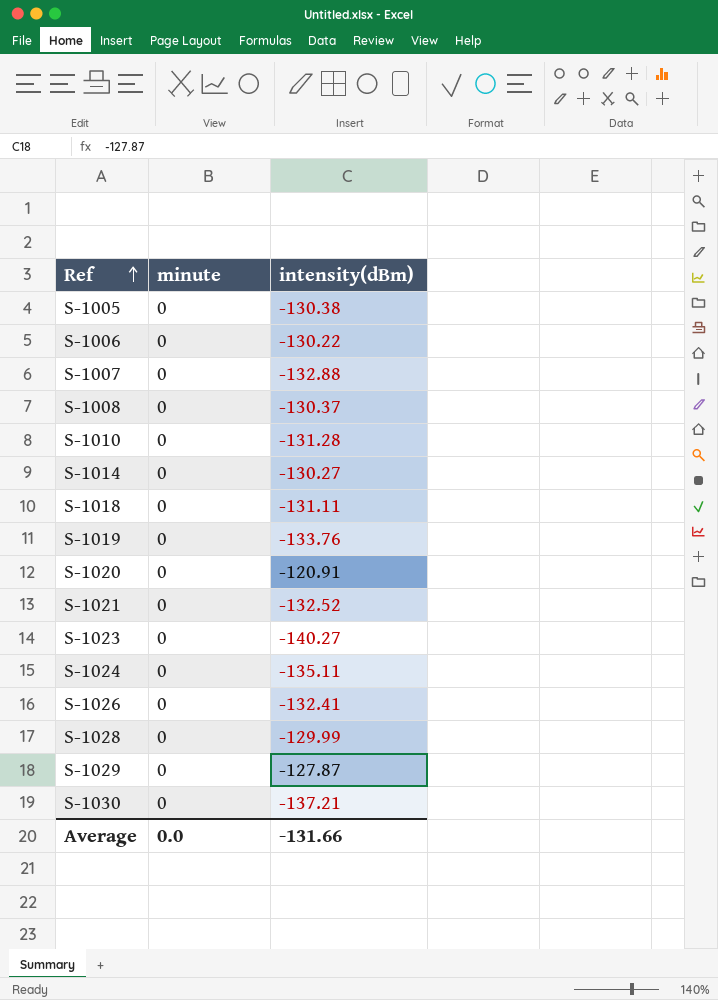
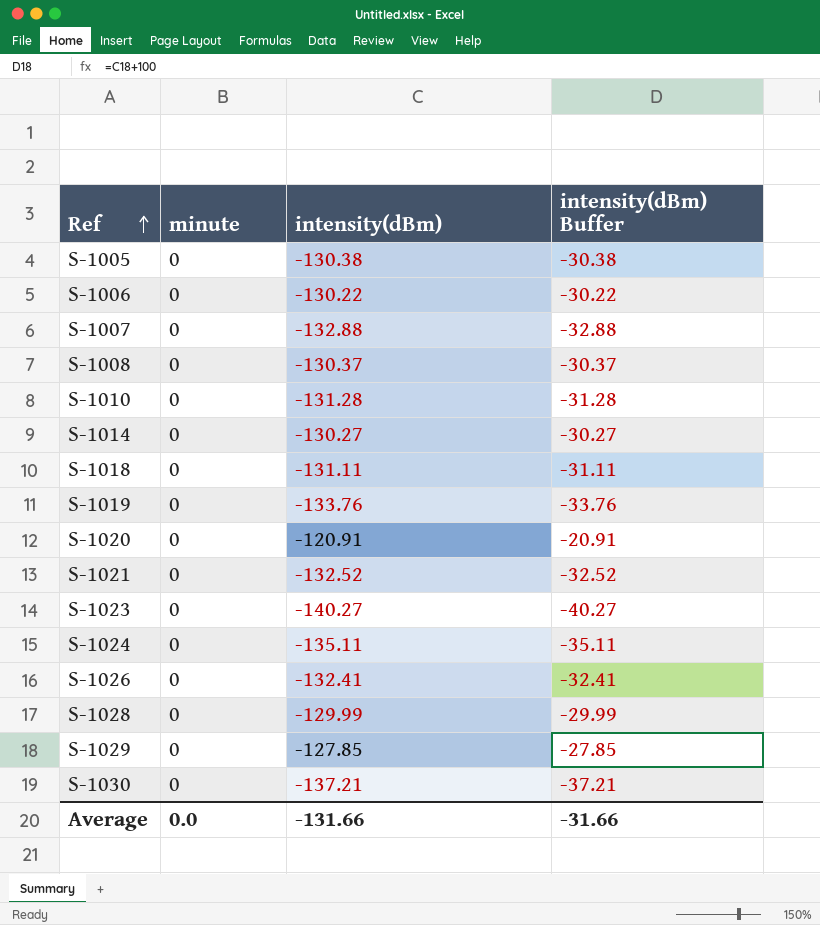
column intensity(dBm) Buffer | formula: none -> [intensity(dBm)] + 100
S-1029 | intensity(dBm): -127.87 -> -127.85

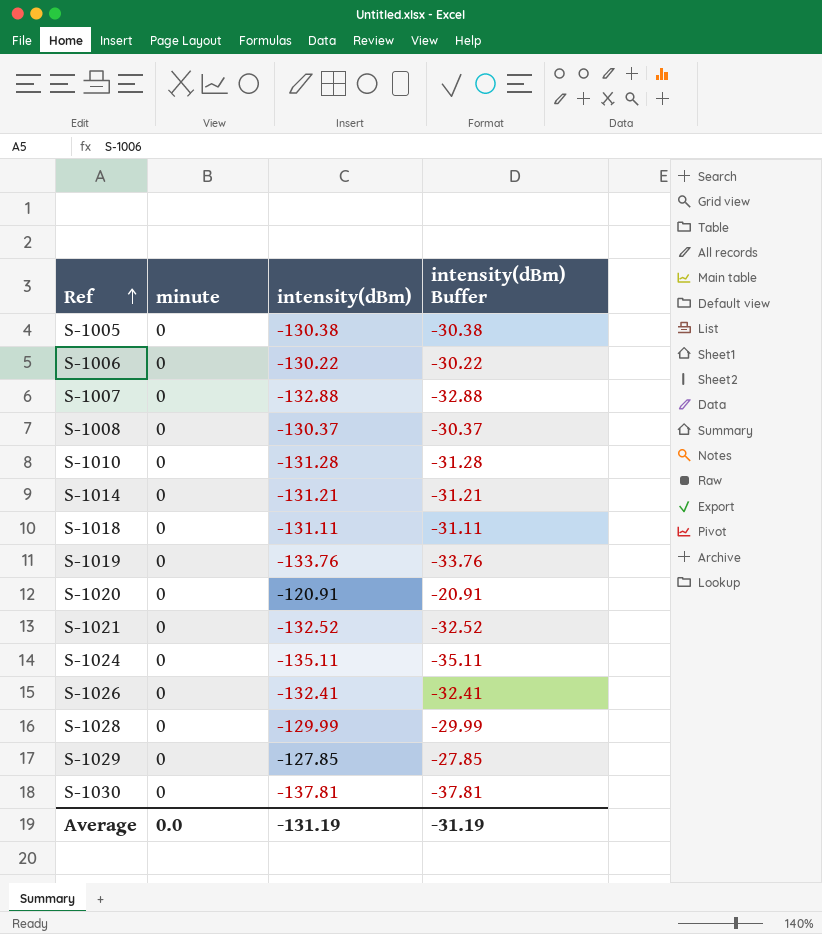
row S-1023: 0 | -140.27 | -40.27 -> none
S-1014 | intensity(dBm): -130.27 -> -131.21
S-1014 | intensity(dBm) Buffer: -30.27 -> -31.21
S-1030 | intensity(dBm): -137.21 -> -137.81
S-1030 | intensity(dBm) Buffer: -37.21 -> -37.81
Average | intensity(dBm): -131.66 -> -131.19
Average | intensity(dBm) Buffer: -31.66 -> -31.19

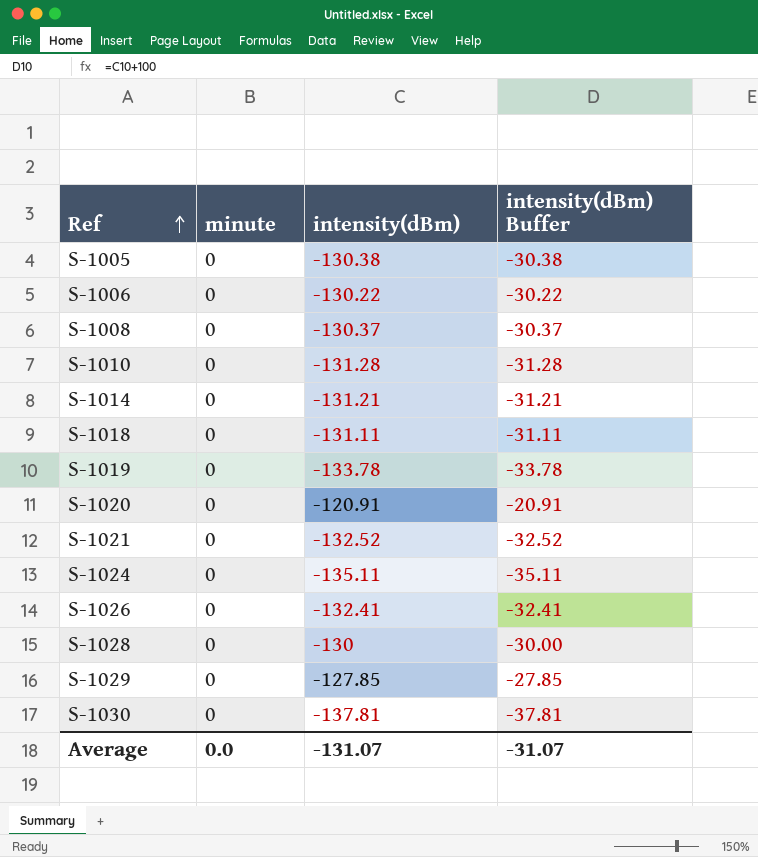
row S-1007: 0 | -132.88 | -32.88 -> none
S-1019 | intensity(dBm): -133.76 -> -133.78
S-1019 | intensity(dBm) Buffer: -33.76 -> -33.78
S-1028 | intensity(dBm): -129.99 -> -130
S-1028 | intensity(dBm) Buffer: -29.99 -> -30.00
Average | intensity(dBm): -131.19 -> -131.07
Average | intensity(dBm) Buffer: -31.19 -> -31.07

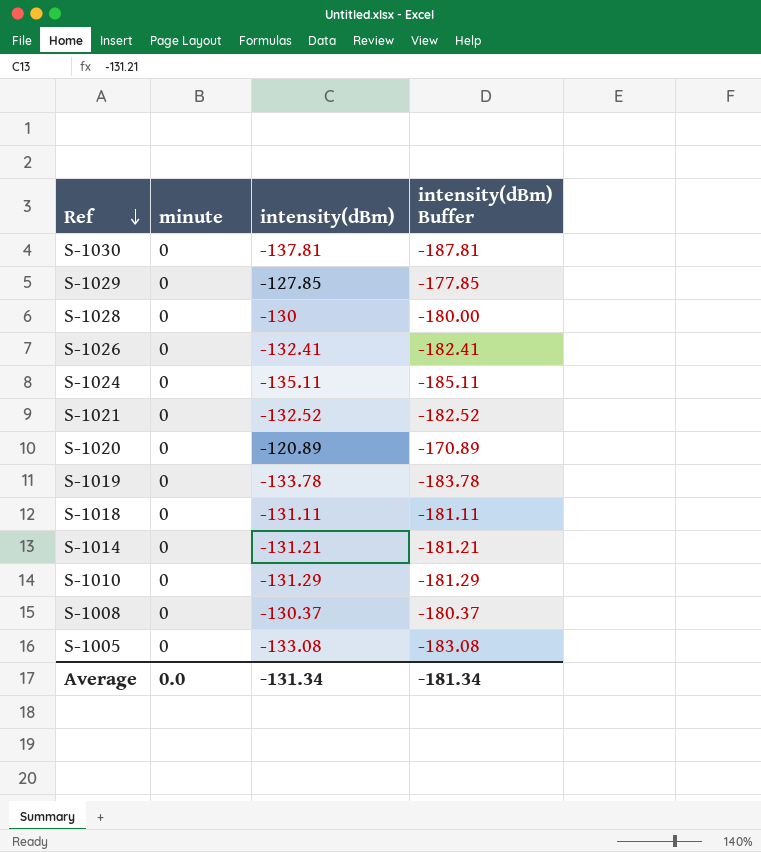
row order: Ref ascending -> Ref descending
column intensity(dBm) Buffer | formula: [intensity(dBm)] + 100 -> [intensity(dBm)] - 50
row S-1006: 0 | -130.22 | -30.22 -> none
S-1020 | intensity(dBm): -120.91 -> -120.89
S-1010 | intensity(dBm): -131.28 -> -131.29
S-1005 | intensity(dBm): -130.38 -> -133.08
Average | intensity(dBm): -131.07 -> -131.34
Average | intensity(dBm) Buffer: -31.07 -> -181.34

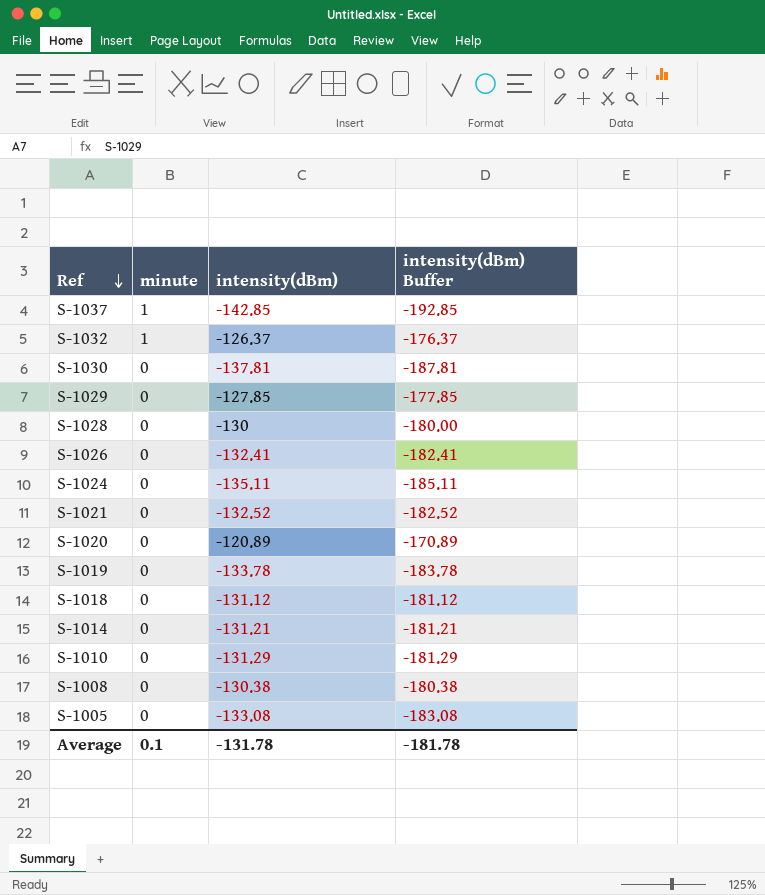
row S-1037: none -> 1 | -142.85 | -192.85
row S-1032: none -> 1 | -126.37 | -176.37
S-1018 | intensity(dBm): -131.11 -> -131.12
S-1018 | intensity(dBm) Buffer: -181.11 -> -181.12
S-1008 | intensity(dBm): -130.37 -> -130.38
S-1008 | intensity(dBm) Buffer: -180.37 -> -180.38
Average | minute: 0.0 -> 0.1
Average | intensity(dBm): -131.34 -> -131.78
Average | intensity(dBm) Buffer: -181.34 -> -181.78

